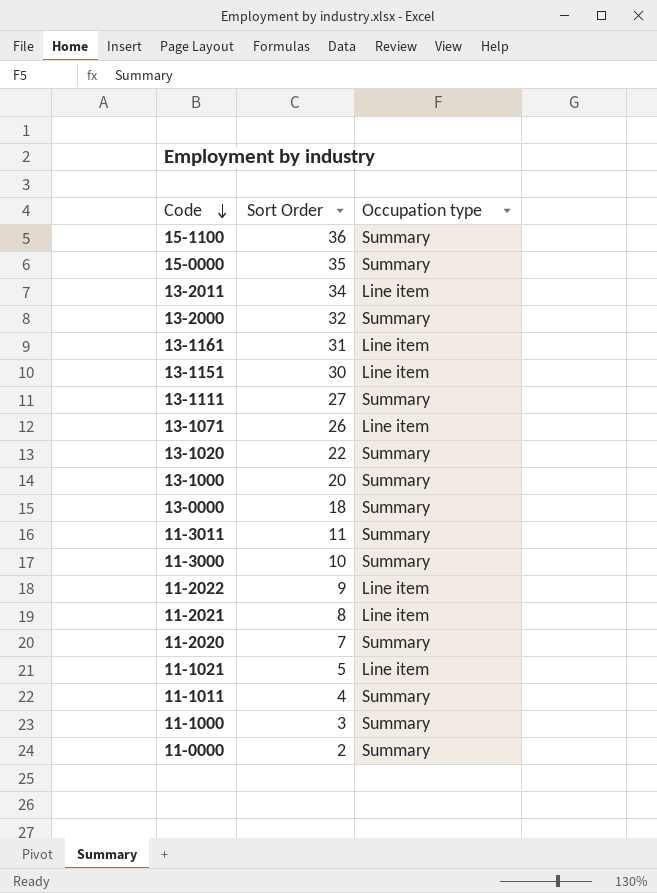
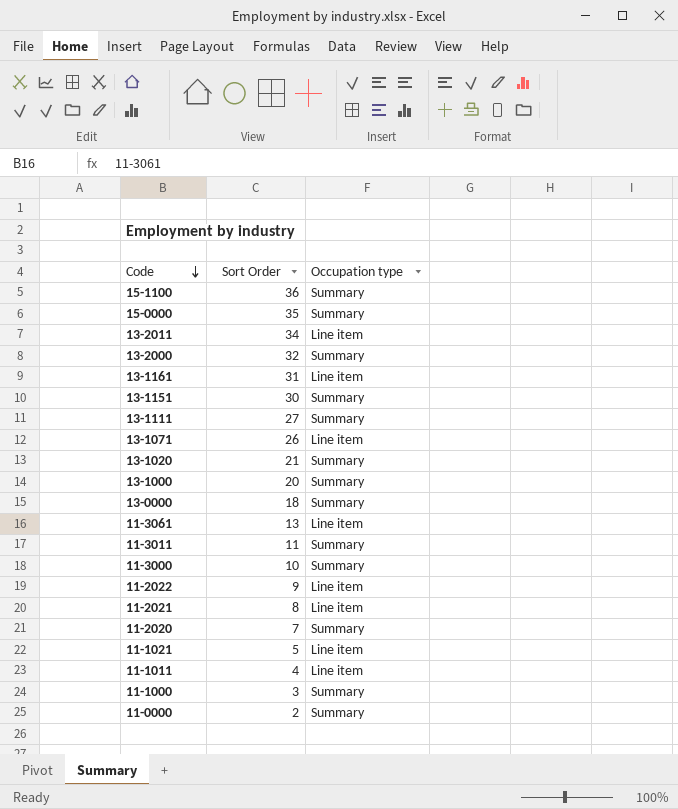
13-1151 | Occupation type: Line item -> Summary
13-1020 | Sort Order: 22 -> 21
row 11-3061: none -> 13 | Line item
11-1011 | Occupation type: Summary -> Line item

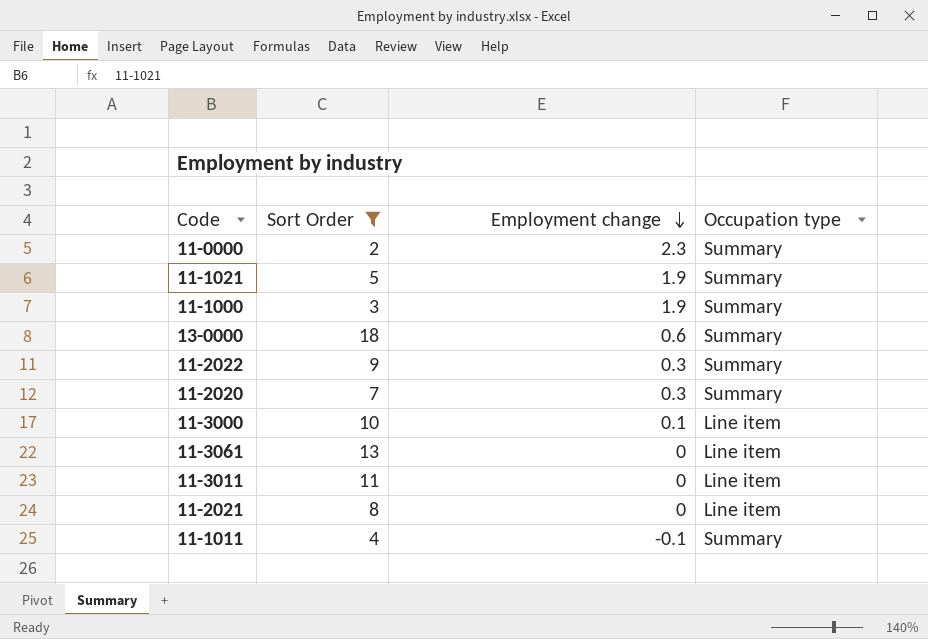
filter: none -> Sort Order <= 18
row order: Code descending -> Employment change descending
column Employment change | position: none -> 3
11-1021 | Occupation type: Line item -> Summary
11-2022 | Occupation type: Line item -> Summary
11-3000 | Occupation type: Summary -> Line item
11-3011 | Occupation type: Summary -> Line item
11-1011 | Occupation type: Line item -> Summary

